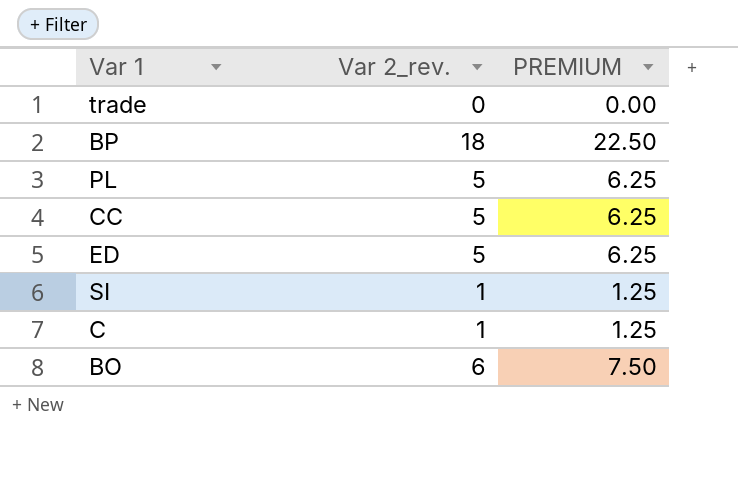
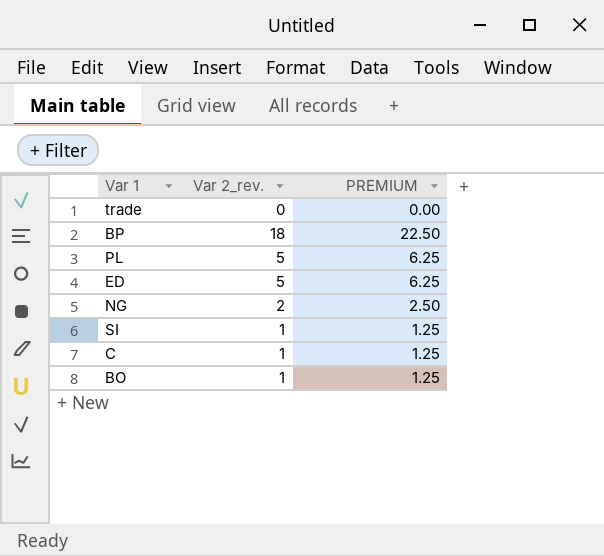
row CC: 5 | 6.25 -> none
row NG: none -> 2 | 2.50
BO | Var 2_rev.: 6 -> 1
BO | PREMIUM: 7.50 -> 1.25

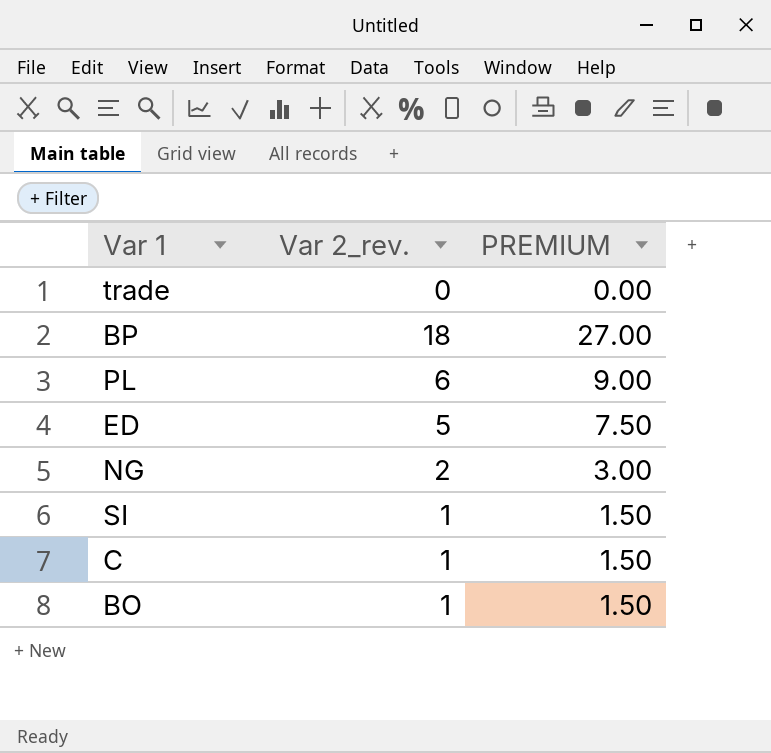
column PREMIUM | formula: [Var 2_rev.] * 1.25 -> [Var 2_rev.] * 1.5
PL | Var 2_rev.: 5 -> 6

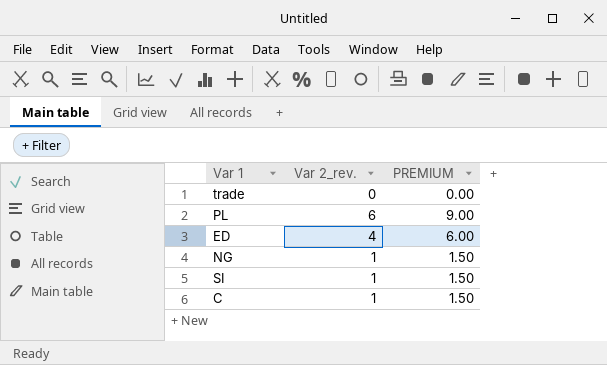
row BP: 18 | 27.00 -> none
row BO: 1 | 1.50 -> none
ED | Var 2_rev.: 5 -> 4
ED | PREMIUM: 7.50 -> 6.00
NG | Var 2_rev.: 2 -> 1
NG | PREMIUM: 3.00 -> 1.50

